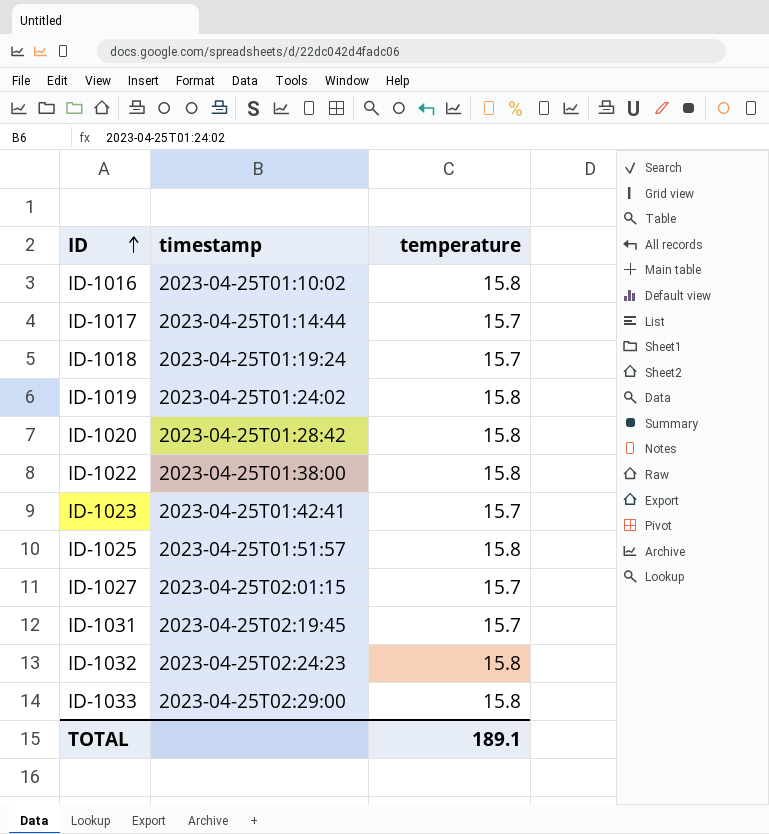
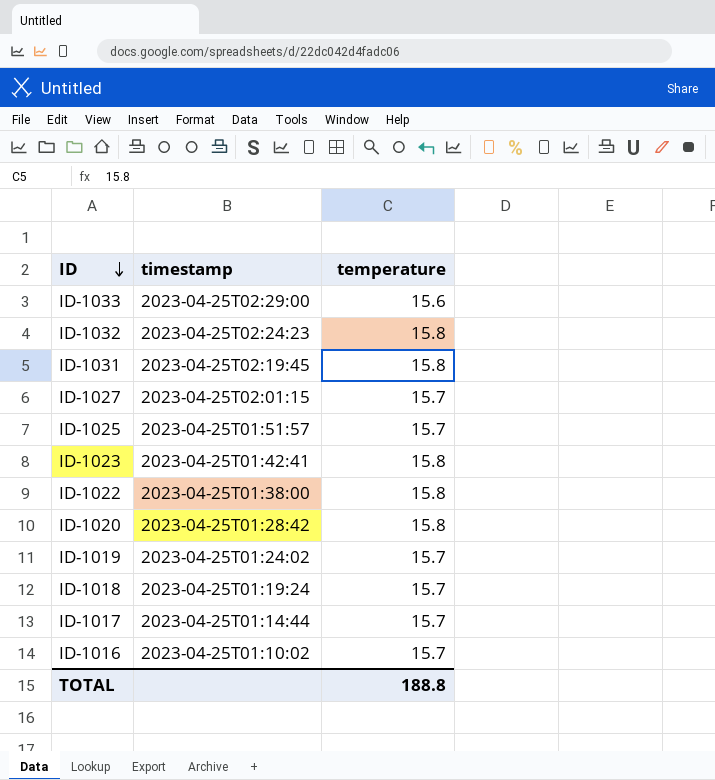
row order: ID ascending -> ID descending
ID-1033 | temperature: 15.8 -> 15.6
ID-1031 | temperature: 15.7 -> 15.8
ID-1025 | temperature: 15.8 -> 15.7
ID-1023 | temperature: 15.7 -> 15.8
ID-1019 | temperature: 15.8 -> 15.7
ID-1016 | temperature: 15.8 -> 15.7
TOTAL | temperature: 189.1 -> 188.8

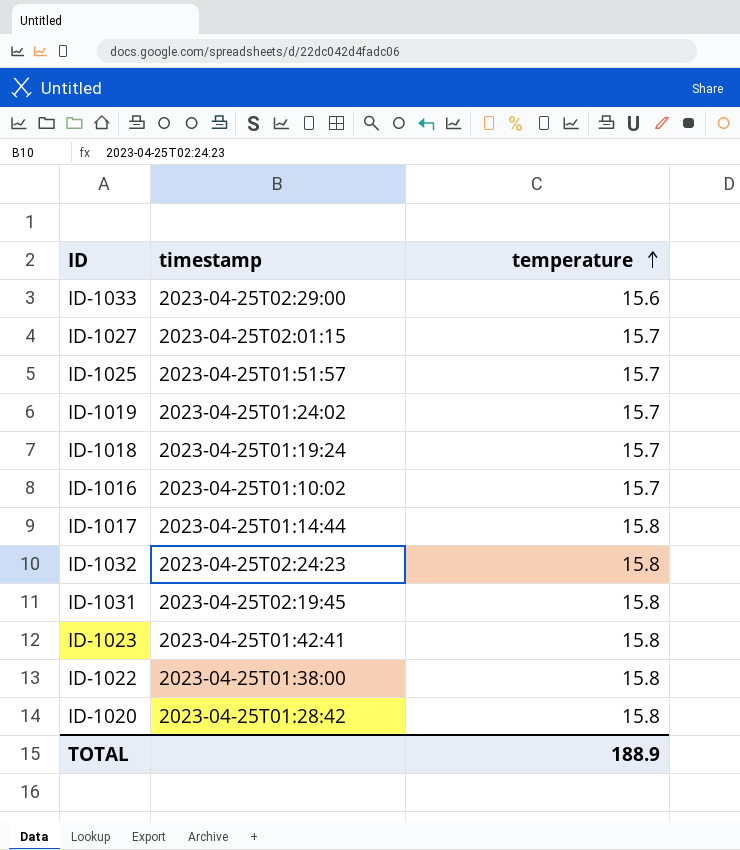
row order: ID descending -> temperature ascending
ID-1017 | temperature: 15.7 -> 15.8
TOTAL | temperature: 188.8 -> 188.9

